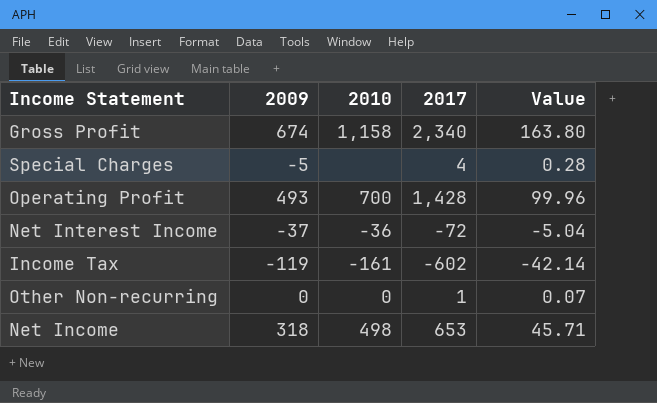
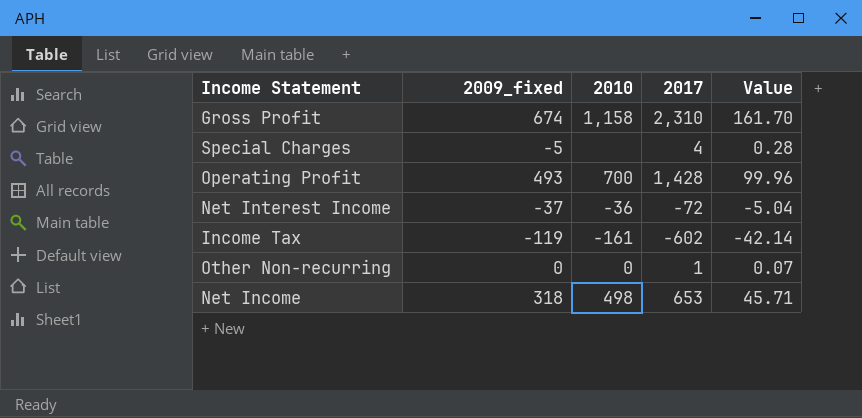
column name: 2009 -> 2009_fixed
Gross Profit | 2017: 2,340 -> 2,310
Gross Profit | Value: 163.80 -> 161.70

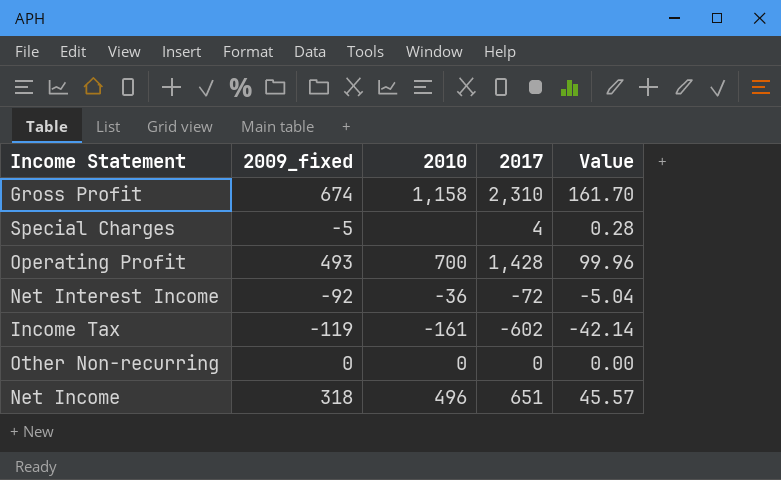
Net Interest Income | 2009_fixed: -37 -> -92
Other Non-recurring | 2017: 1 -> 0
Other Non-recurring | Value: 0.07 -> 0.00
Net Income | 2010: 498 -> 496
Net Income | 2017: 653 -> 651
Net Income | Value: 45.71 -> 45.57

